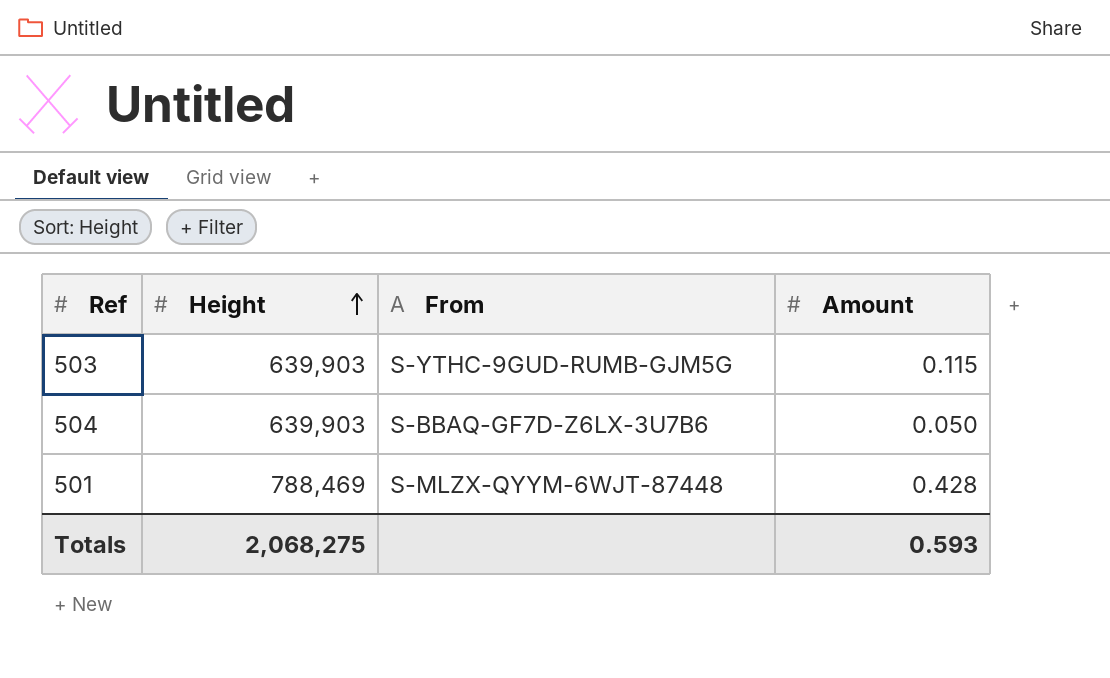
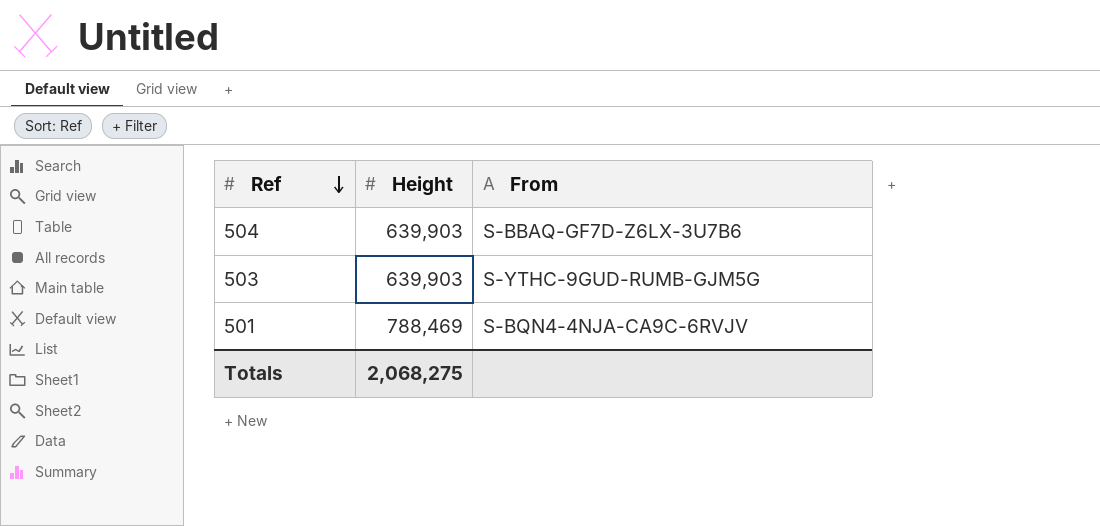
row order: Height ascending -> Ref descending
column Amount | position: 4 -> none
501 | From: S-MLZX-QYYM-6WJT-87448 -> S-BQN4-4NJA-CA9C-6RVJV

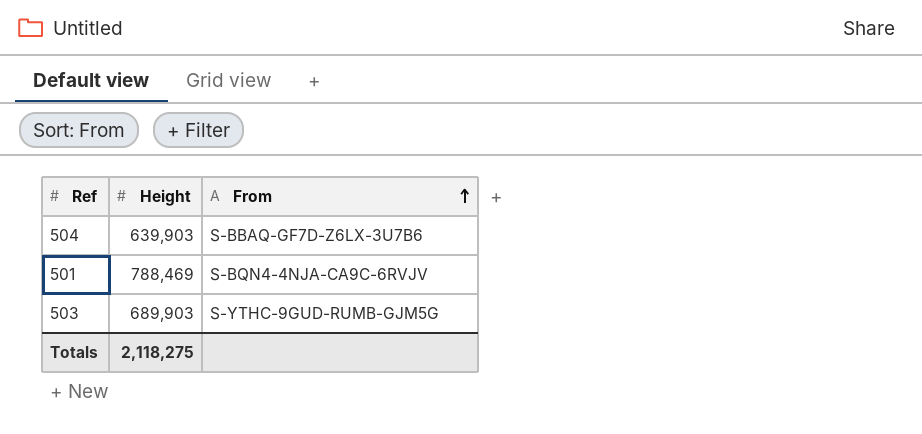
row order: Ref descending -> From ascending
503 | Height: 639,903 -> 689,903
Totals | Height: 2,068,275 -> 2,118,275

